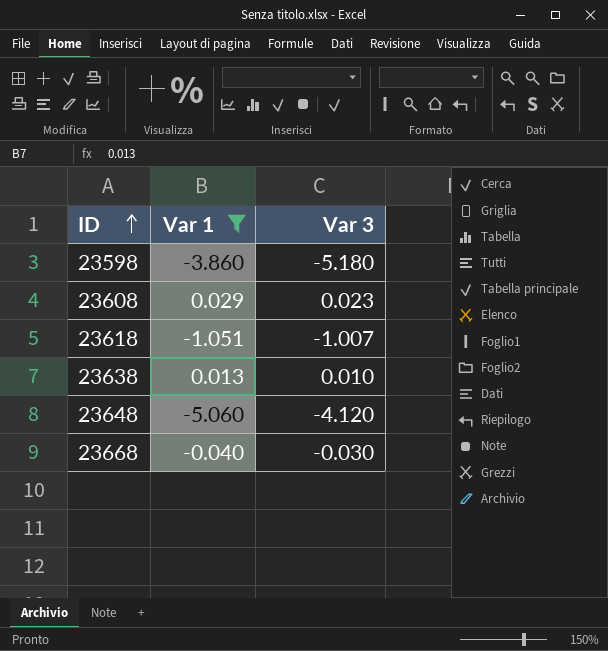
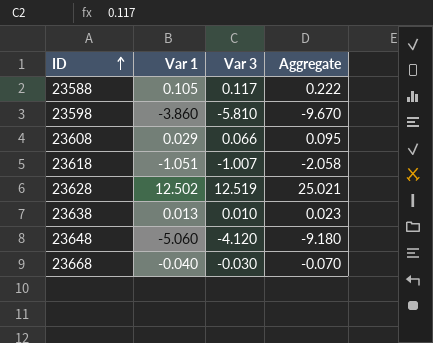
filter: Var 1 <= 0.029 -> none
column Aggregate | formula: none -> [Var 1] + [Var 3]
23598 | Var 3: -5.180 -> -5.810
23608 | Var 3: 0.023 -> 0.066

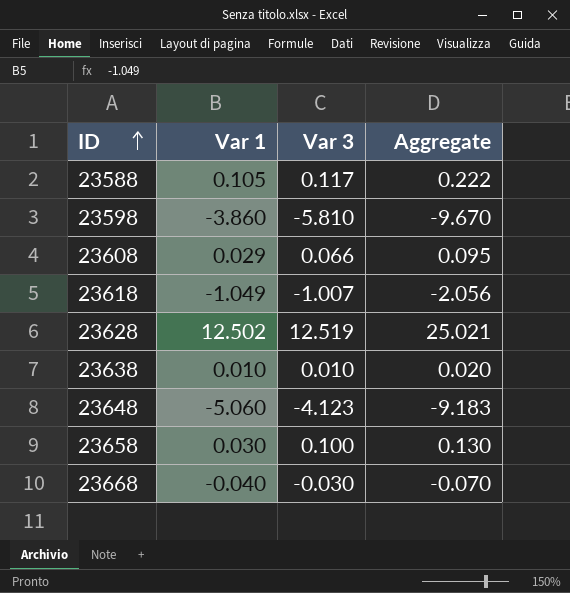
23618 | Var 1: -1.051 -> -1.049
23618 | Aggregate: -2.058 -> -2.056
23638 | Var 1: 0.013 -> 0.010
23638 | Aggregate: 0.023 -> 0.020
23648 | Var 3: -4.120 -> -4.123
23648 | Aggregate: -9.180 -> -9.183
row 23658: none -> 0.030 | 0.100 | 0.130

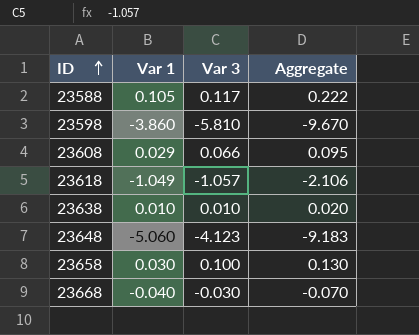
row 23628: 12.502 | 12.519 | 25.021 -> none
23618 | Var 3: -1.007 -> -1.057
23618 | Aggregate: -2.056 -> -2.106

